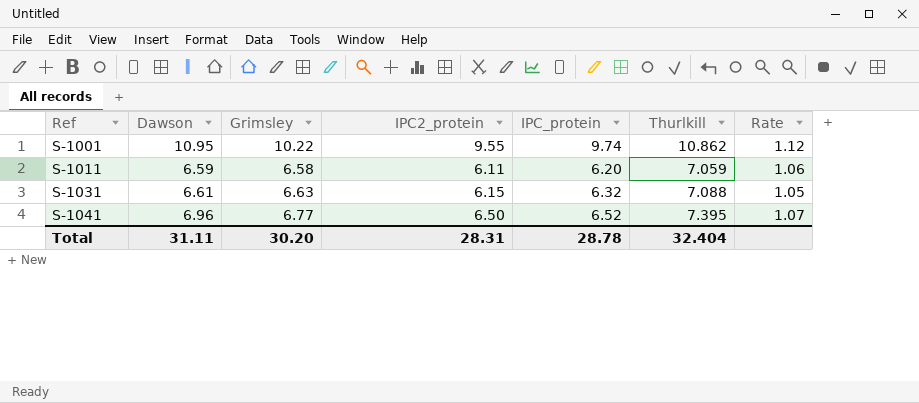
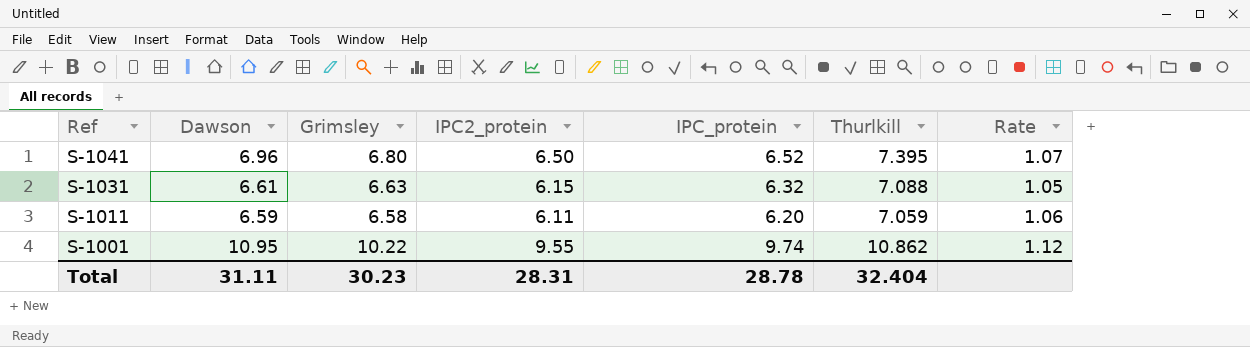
row order: Ref ascending -> Ref descending
S-1041 | Grimsley: 6.77 -> 6.80
Total | Grimsley: 30.20 -> 30.23

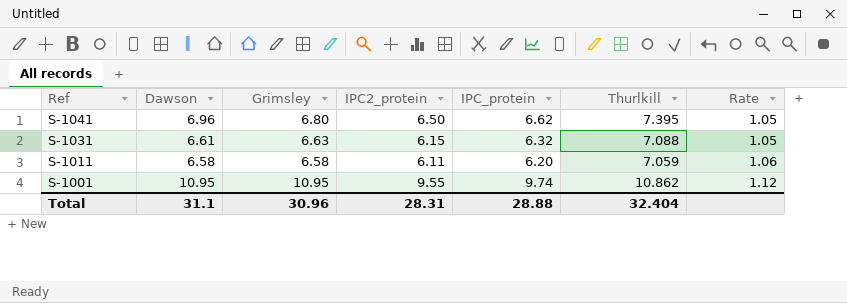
S-1041 | IPC_protein: 6.52 -> 6.62
S-1041 | Rate: 1.07 -> 1.05
S-1011 | Dawson: 6.59 -> 6.58
S-1001 | Grimsley: 10.22 -> 10.95
Total | Dawson: 31.11 -> 31.1
Total | Grimsley: 30.23 -> 30.96
Total | IPC_protein: 28.78 -> 28.88

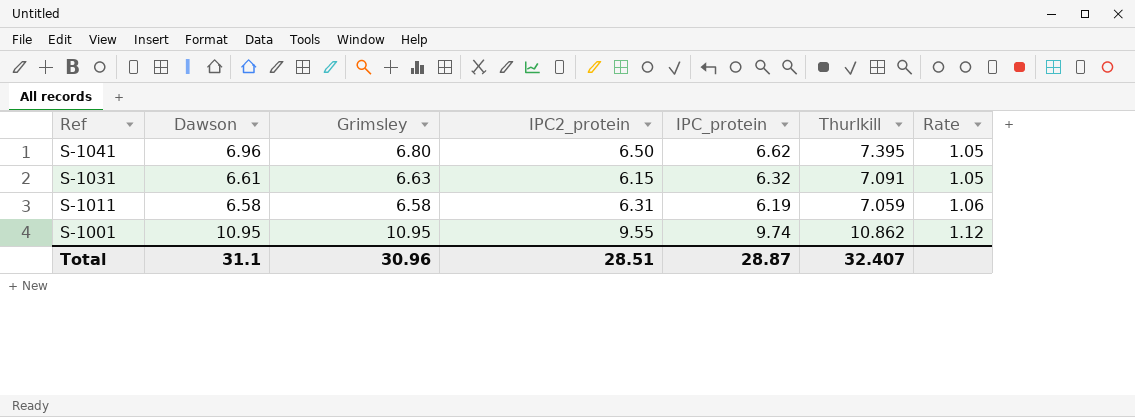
S-1031 | Thurlkill: 7.088 -> 7.091
S-1011 | IPC2_protein: 6.11 -> 6.31
S-1011 | IPC_protein: 6.20 -> 6.19
Total | IPC2_protein: 28.31 -> 28.51
Total | IPC_protein: 28.88 -> 28.87
Total | Thurlkill: 32.404 -> 32.407

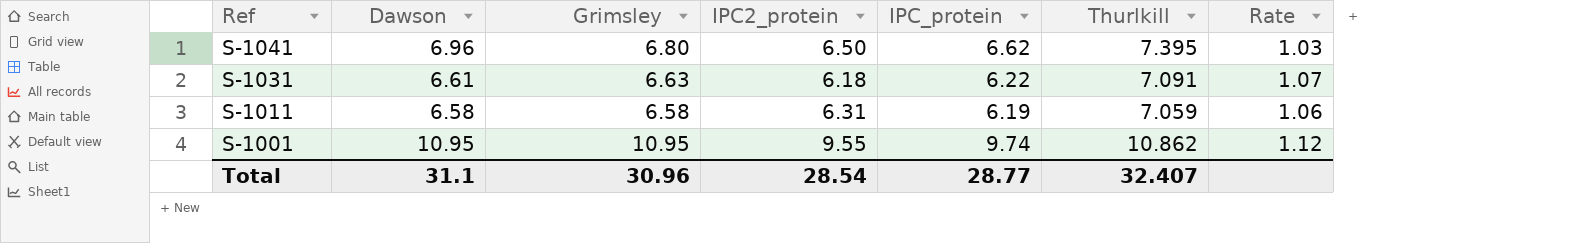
column Rate | formula: [Dawson] / [IPC_protein] -> [Grimsley] / [IPC_protein]
S-1031 | IPC2_protein: 6.15 -> 6.18
S-1031 | IPC_protein: 6.32 -> 6.22
Total | IPC2_protein: 28.51 -> 28.54
Total | IPC_protein: 28.87 -> 28.77

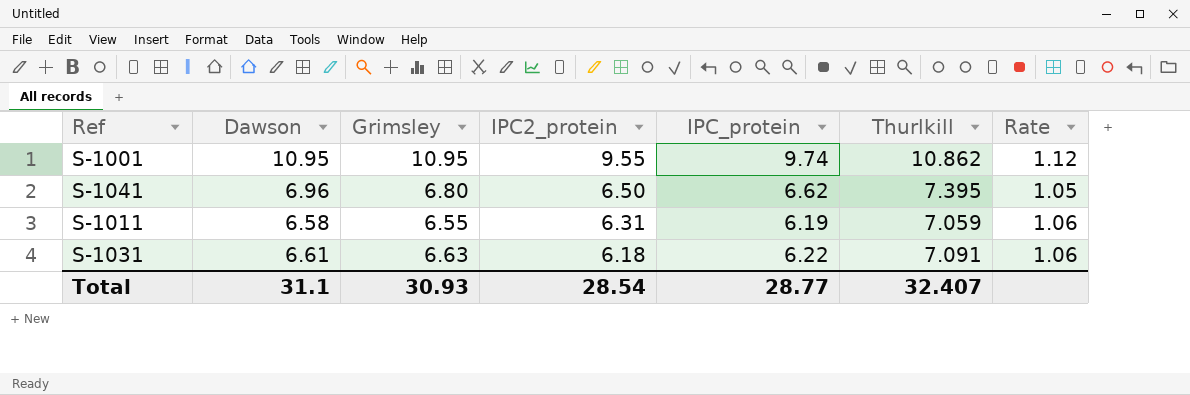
row order: Ref descending -> IPC2_protein descending
column Rate | formula: [Grimsley] / [IPC_protein] -> [Dawson] / [IPC_protein]
S-1011 | Grimsley: 6.58 -> 6.55
Total | Grimsley: 30.96 -> 30.93

